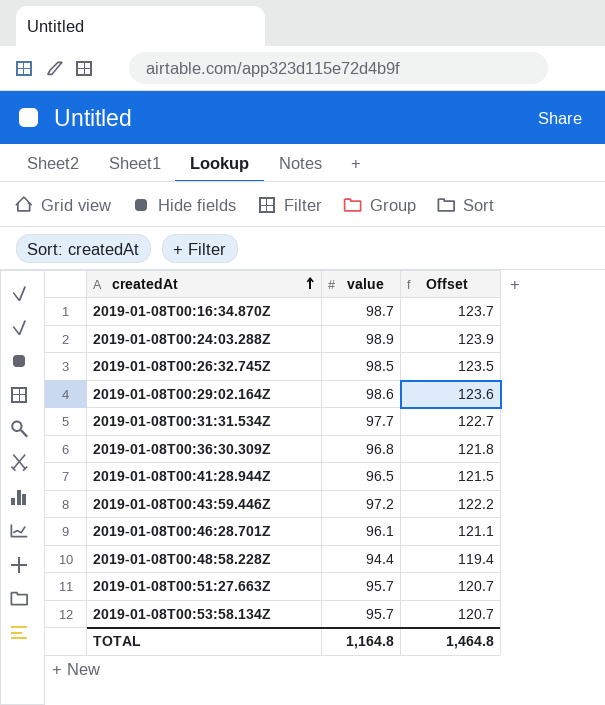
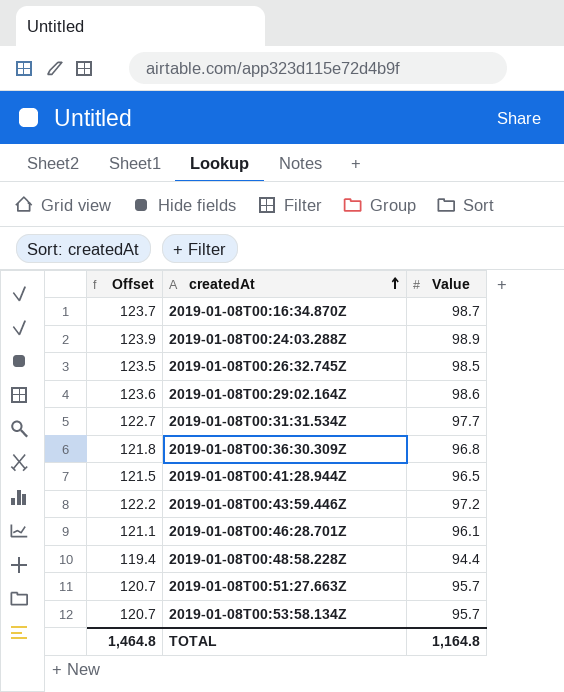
column Offset | position: 3 -> 1
column name: value -> Value

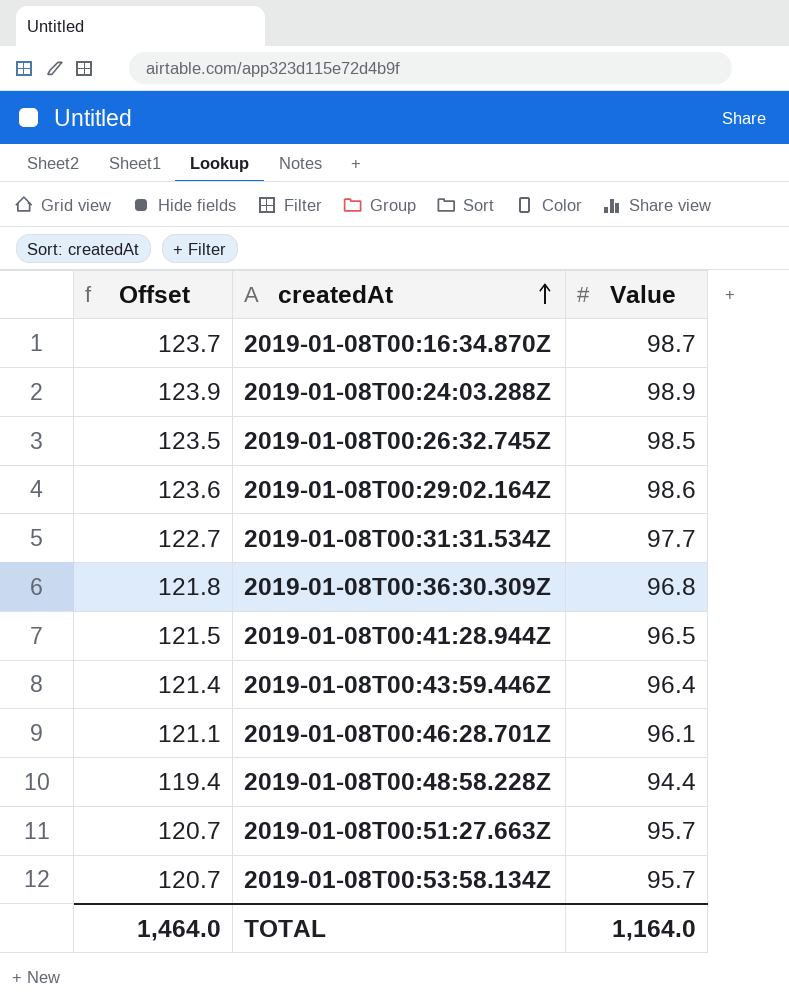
2019-01-08T00:43:59.446Z | Offset: 122.2 -> 121.4
2019-01-08T00:43:59.446Z | Value: 97.2 -> 96.4
TOTAL | Offset: 1,464.8 -> 1,464.0
TOTAL | Value: 1,164.8 -> 1,164.0

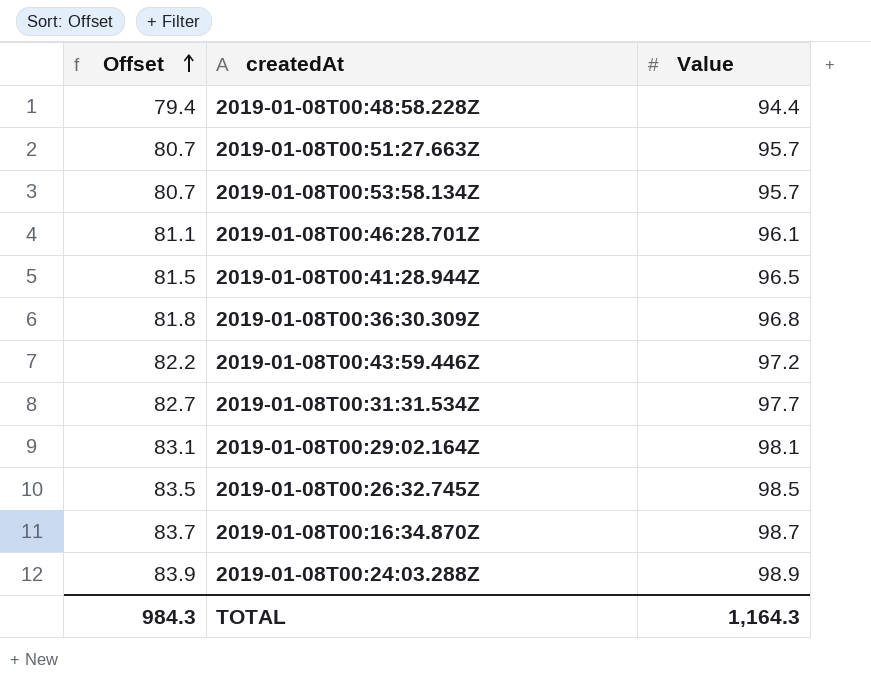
row order: createdAt ascending -> Offset ascending
column Offset | formula: [Value] + 25 -> [Value] - 15
2019-01-08T00:43:59.446Z | Value: 96.4 -> 97.2
2019-01-08T00:29:02.164Z | Value: 98.6 -> 98.1
TOTAL | Offset: 1,464.0 -> 984.3
TOTAL | Value: 1,164.0 -> 1,164.3

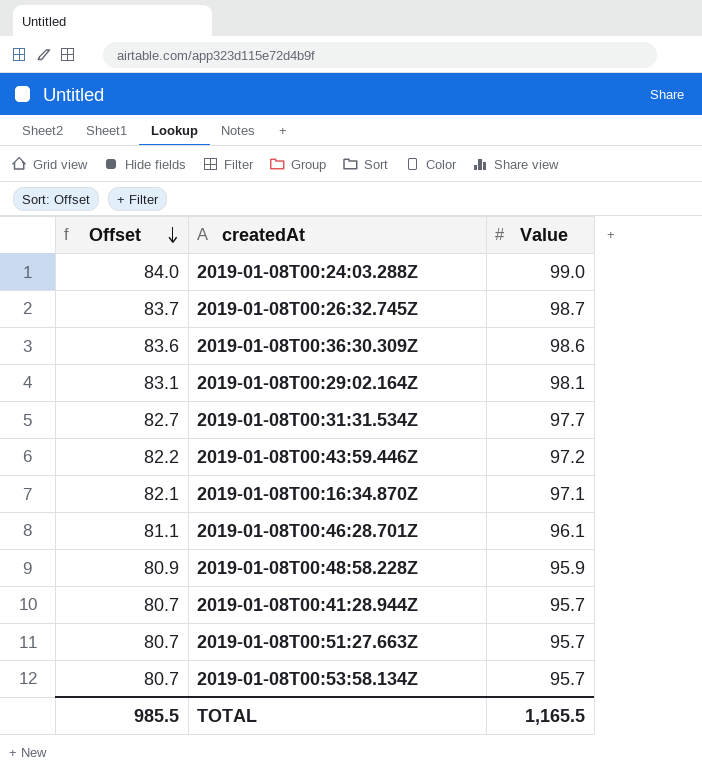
row order: Offset ascending -> Offset descending
2019-01-08T00:24:03.288Z | Offset: 83.9 -> 84.0
2019-01-08T00:24:03.288Z | Value: 98.9 -> 99.0
2019-01-08T00:26:32.745Z | Offset: 83.5 -> 83.7
2019-01-08T00:26:32.745Z | Value: 98.5 -> 98.7
2019-01-08T00:36:30.309Z | Offset: 81.8 -> 83.6
2019-01-08T00:36:30.309Z | Value: 96.8 -> 98.6
2019-01-08T00:16:34.870Z | Offset: 83.7 -> 82.1
2019-01-08T00:16:34.870Z | Value: 98.7 -> 97.1
2019-01-08T00:48:58.228Z | Offset: 79.4 -> 80.9
2019-01-08T00:48:58.228Z | Value: 94.4 -> 95.9
2019-01-08T00:41:28.944Z | Offset: 81.5 -> 80.7
2019-01-08T00:41:28.944Z | Value: 96.5 -> 95.7
TOTAL | Offset: 984.3 -> 985.5
TOTAL | Value: 1,164.3 -> 1,165.5

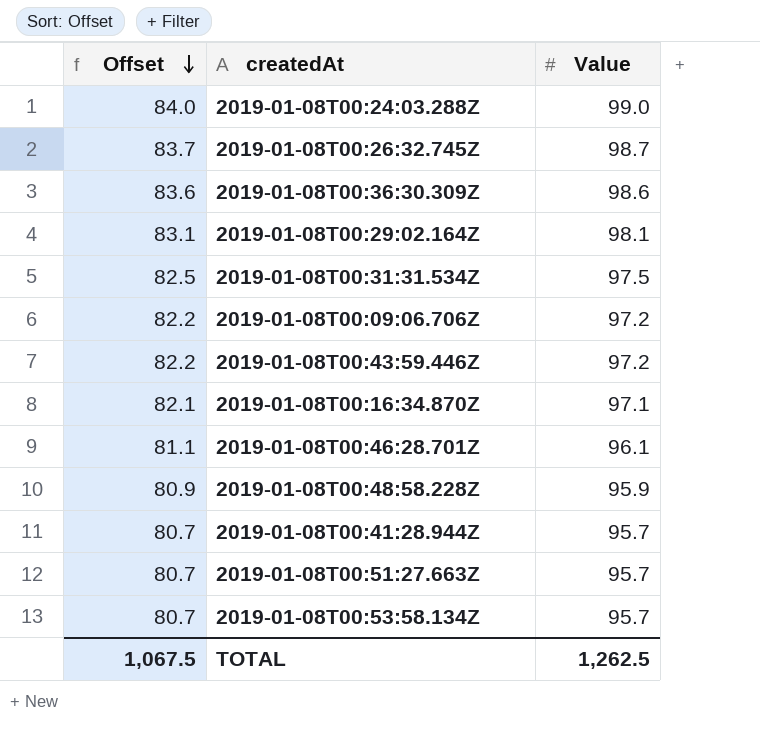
2019-01-08T00:31:31.534Z | Offset: 82.7 -> 82.5
2019-01-08T00:31:31.534Z | Value: 97.7 -> 97.5
row 2019-01-08T00:09:06.706Z: none -> 82.2 | 97.2
TOTAL | Offset: 985.5 -> 1,067.5
TOTAL | Value: 1,165.5 -> 1,262.5

